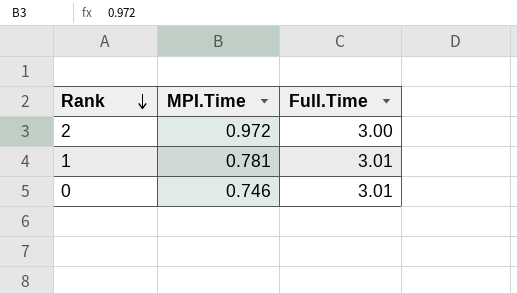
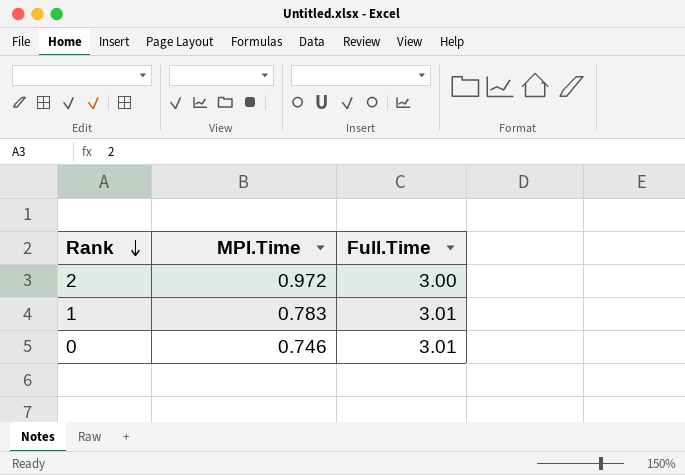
1 | MPI.Time: 0.781 -> 0.783

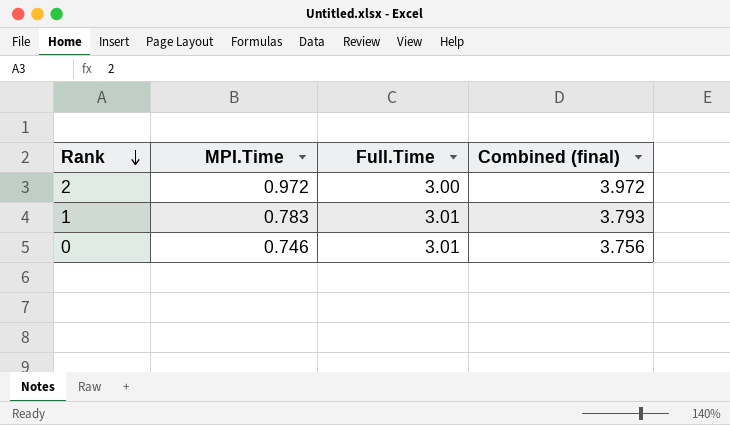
column Combined (final) | formula: none -> [MPI.Time] + [Full.Time]

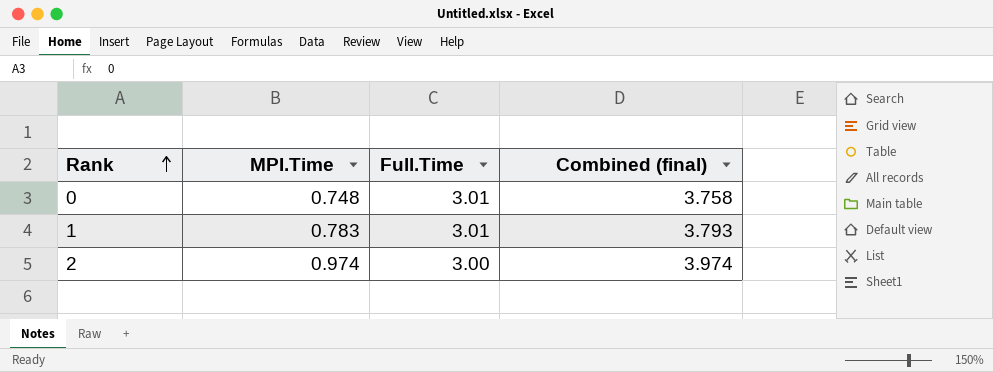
row order: Rank descending -> Rank ascending
0 | MPI.Time: 0.746 -> 0.748
0 | Combined (final): 3.756 -> 3.758
2 | MPI.Time: 0.972 -> 0.974
2 | Combined (final): 3.972 -> 3.974

